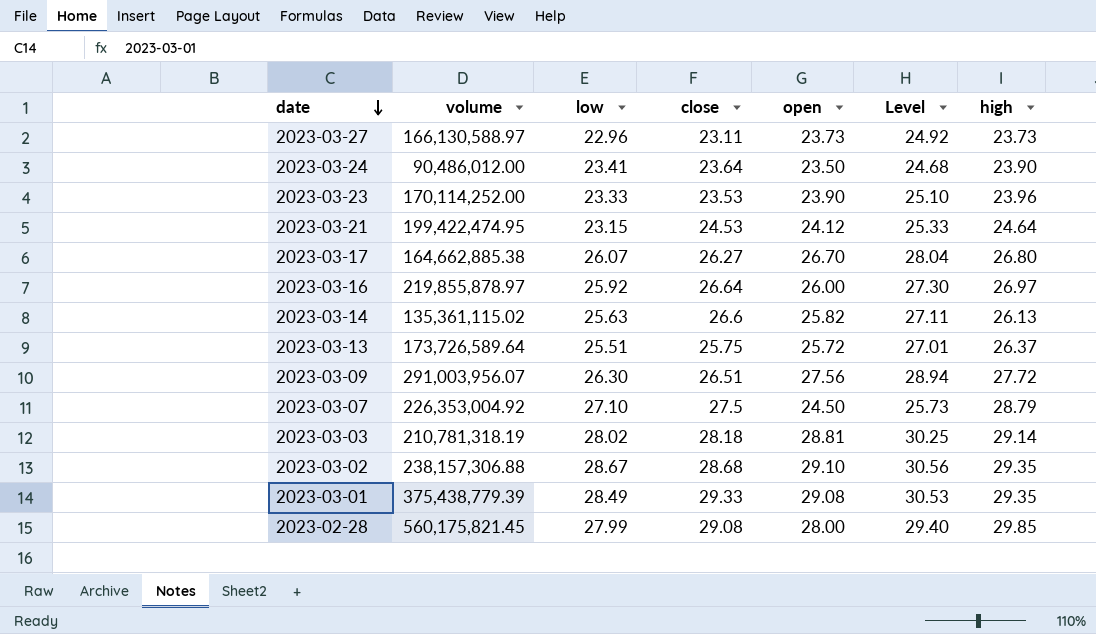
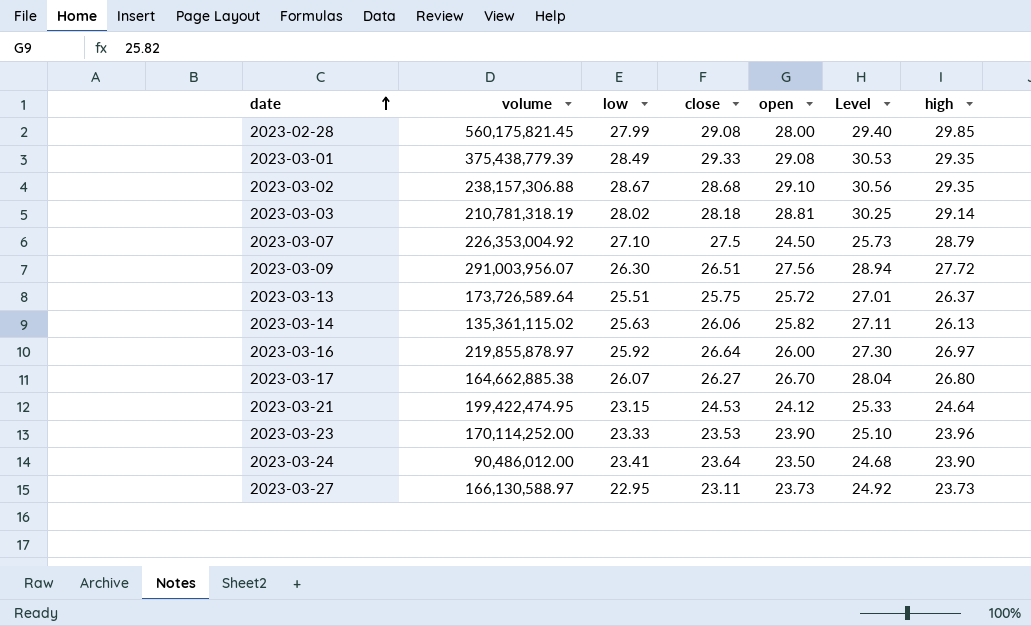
row order: date descending -> date ascending
2023-03-14 | close: 26.6 -> 26.06
2023-03-27 | low: 22.96 -> 22.95

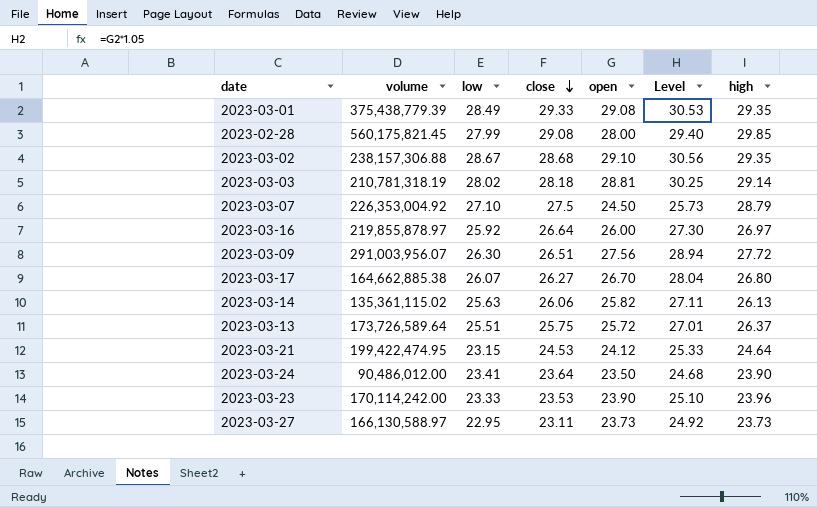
row order: date ascending -> close descending
2023-03-23 | volume: 170,114,252.00 -> 170,114,242.00

